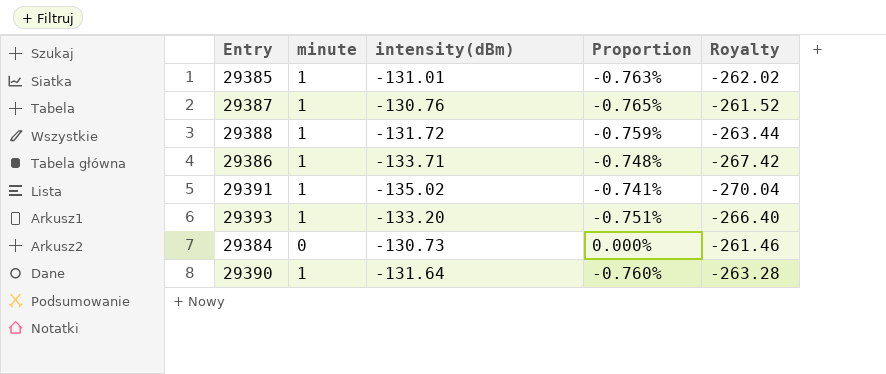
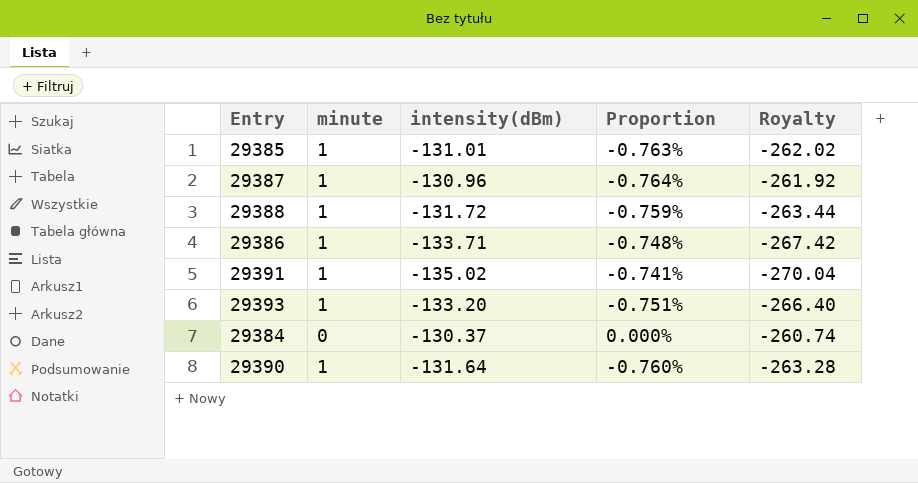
29387 | intensity(dBm): -130.76 -> -130.96
29387 | Proportion: -0.765% -> -0.764%
29387 | Royalty: -261.52 -> -261.92
29384 | intensity(dBm): -130.73 -> -130.37
29384 | Royalty: -261.46 -> -260.74

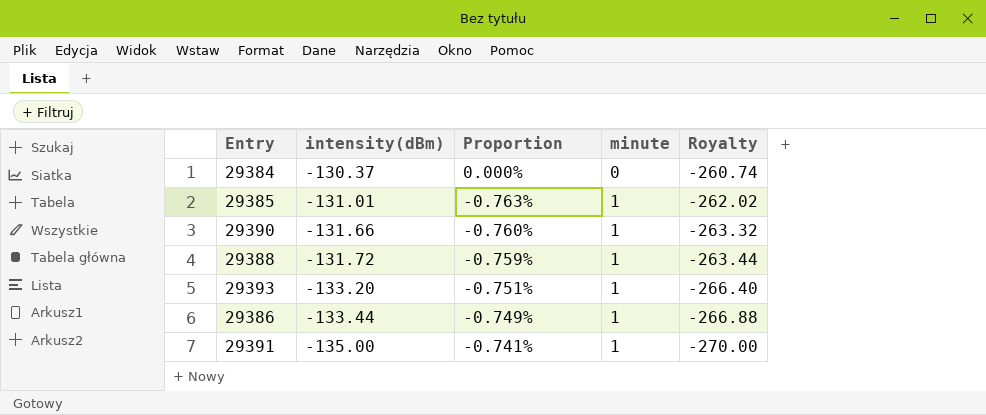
row order: none -> intensity(dBm) descending
column minute | position: 2 -> 4
row 29387: 1 | -130.96 | -0.764% | -261.92 -> none
29390 | intensity(dBm): -131.64 -> -131.66
29390 | Royalty: -263.28 -> -263.32
29386 | intensity(dBm): -133.71 -> -133.44
29386 | Proportion: -0.748% -> -0.749%
29386 | Royalty: -267.42 -> -266.88
29391 | intensity(dBm): -135.02 -> -135.00
29391 | Royalty: -270.04 -> -270.00

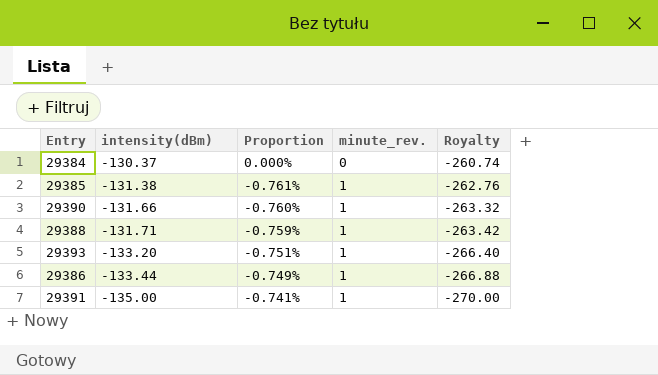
column name: minute -> minute_rev.
29385 | intensity(dBm): -131.01 -> -131.38
29385 | Proportion: -0.763% -> -0.761%
29385 | Royalty: -262.02 -> -262.76
29388 | intensity(dBm): -131.72 -> -131.71
29388 | Royalty: -263.44 -> -263.42

